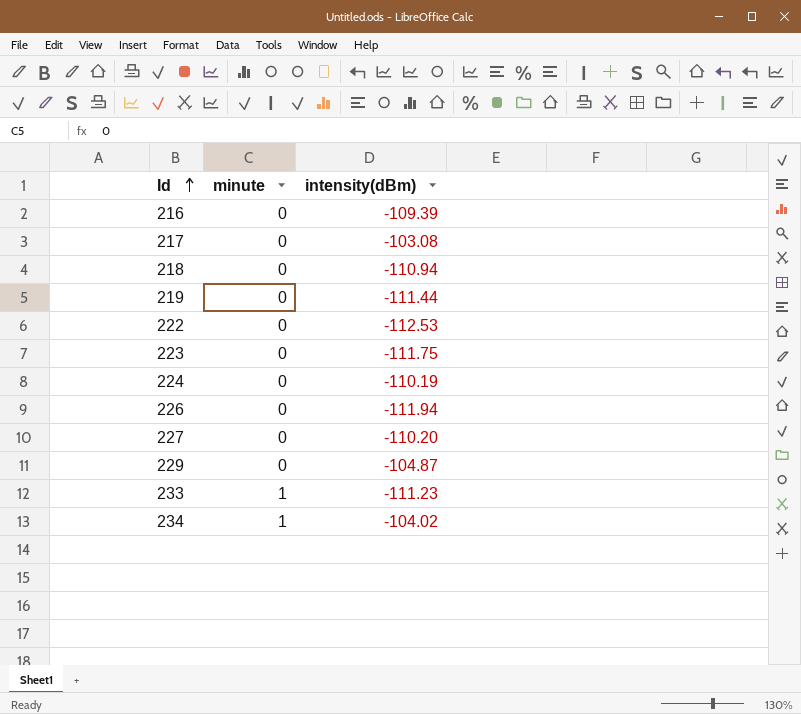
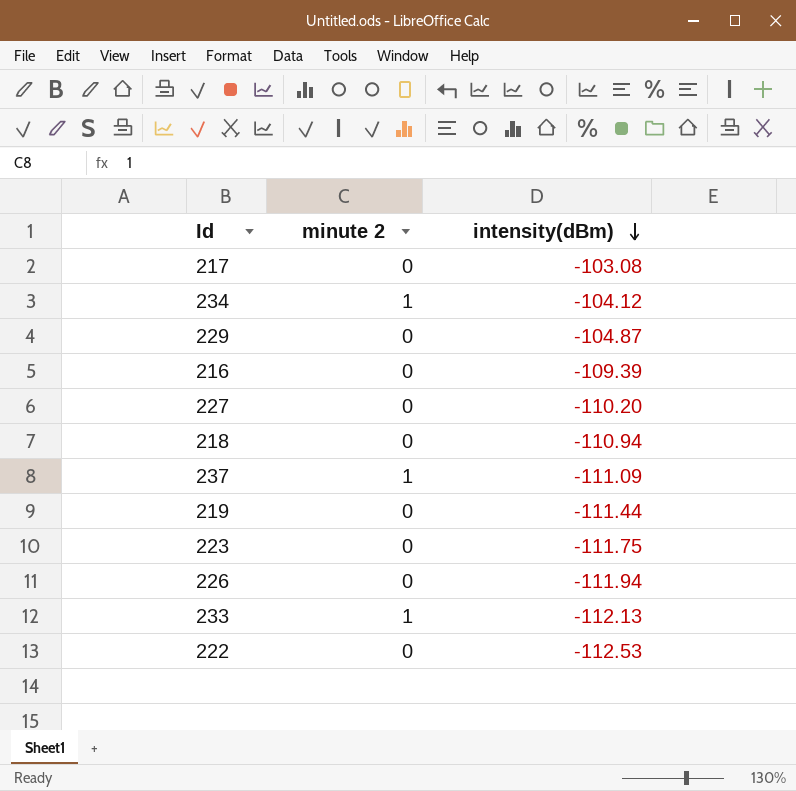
row order: Id ascending -> intensity(dBm) descending
column name: minute -> minute 2
row 224: 0 | -110.19 -> none
234 | intensity(dBm): -104.02 -> -104.12
row 237: none -> 1 | -111.09
233 | intensity(dBm): -111.23 -> -112.13

